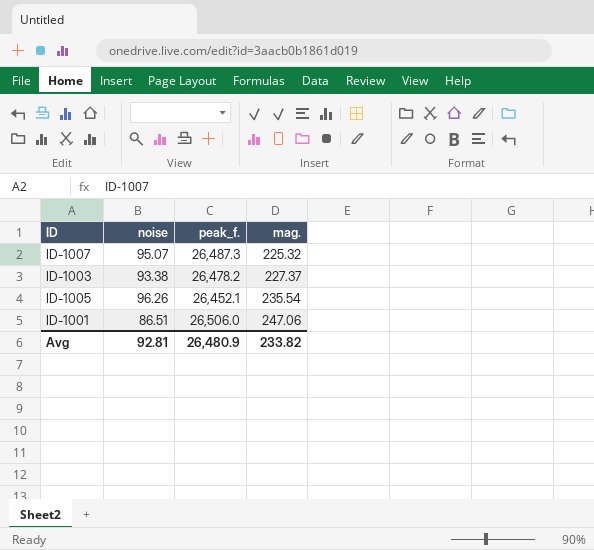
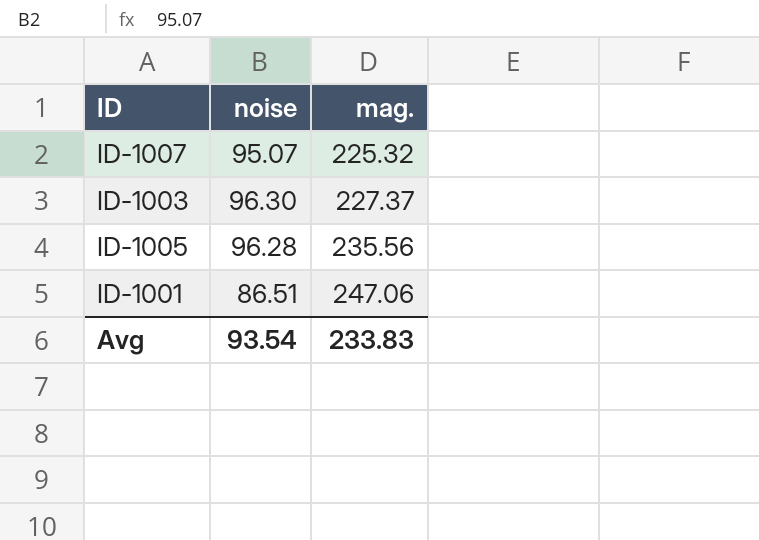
column peak_f. | position: 3 -> none
ID-1003 | noise: 93.38 -> 96.30
ID-1005 | noise: 96.26 -> 96.28
ID-1005 | mag.: 235.54 -> 235.56
Avg | noise: 92.81 -> 93.54
Avg | mag.: 233.82 -> 233.83

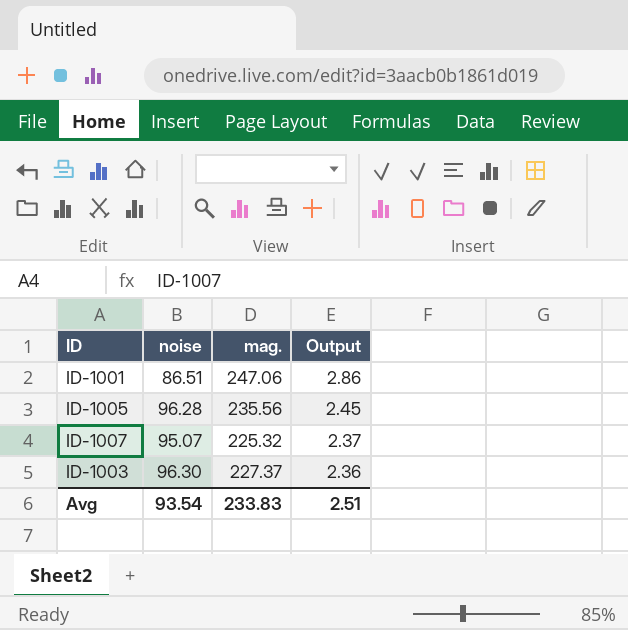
row order: mag. ascending -> Output descending
column Output | formula: none -> [mag.] / [noise]

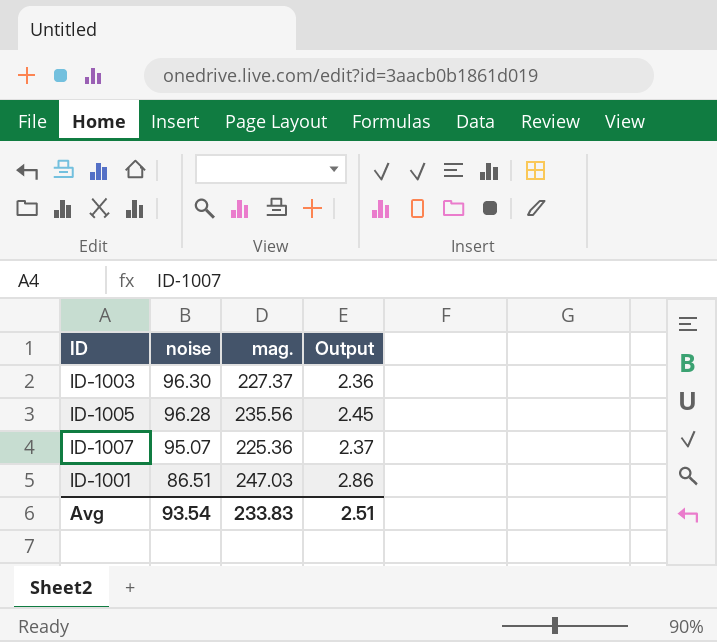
row order: Output descending -> noise descending
ID-1007 | mag.: 225.32 -> 225.36
ID-1001 | mag.: 247.06 -> 247.03

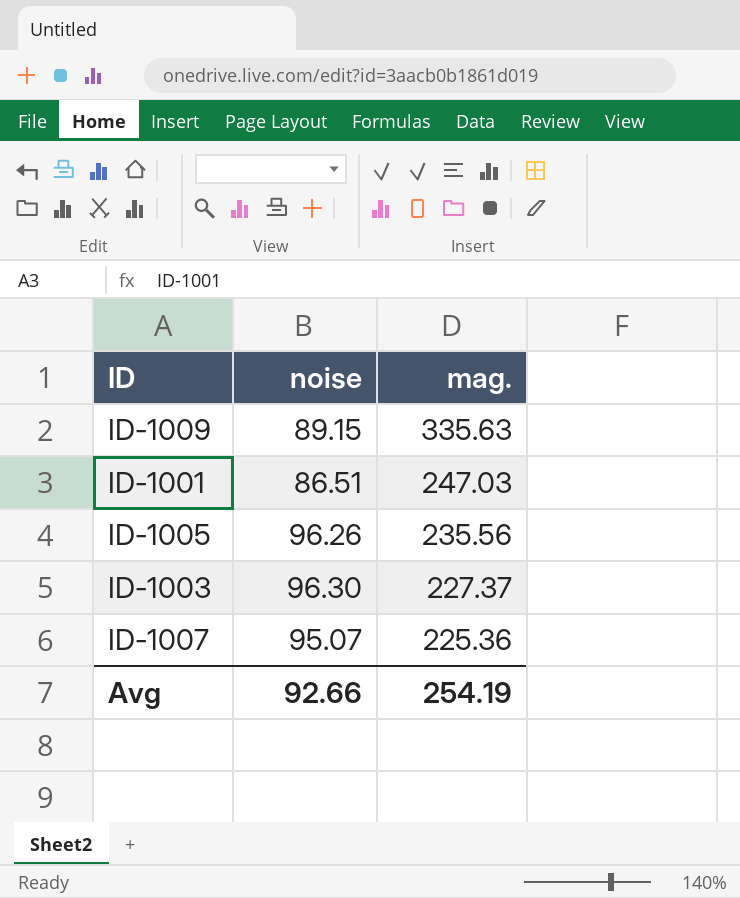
row order: noise descending -> mag. descending
column Output | formula: [mag.] / [noise] -> none
row ID-1009: none -> 89.15 | 335.63
ID-1005 | noise: 96.28 -> 96.26
Avg | noise: 93.54 -> 92.66
Avg | mag.: 233.83 -> 254.19

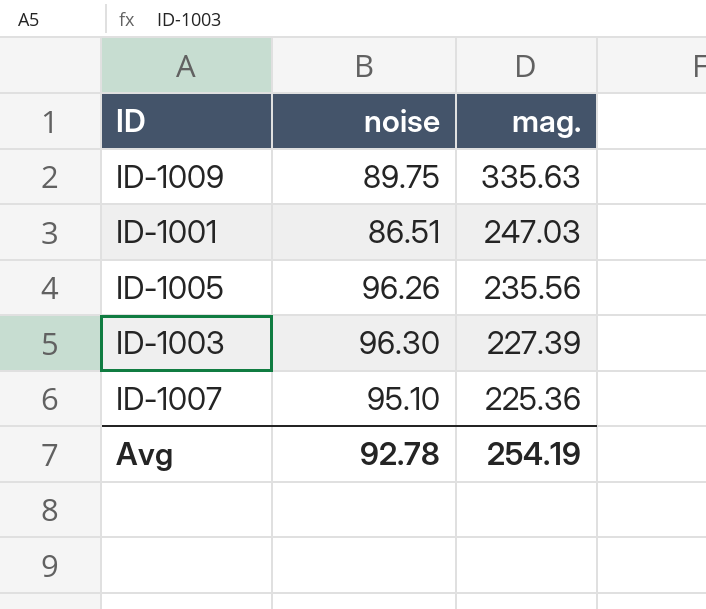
ID-1009 | noise: 89.15 -> 89.75
ID-1003 | mag.: 227.37 -> 227.39
ID-1007 | noise: 95.07 -> 95.10
Avg | noise: 92.66 -> 92.78

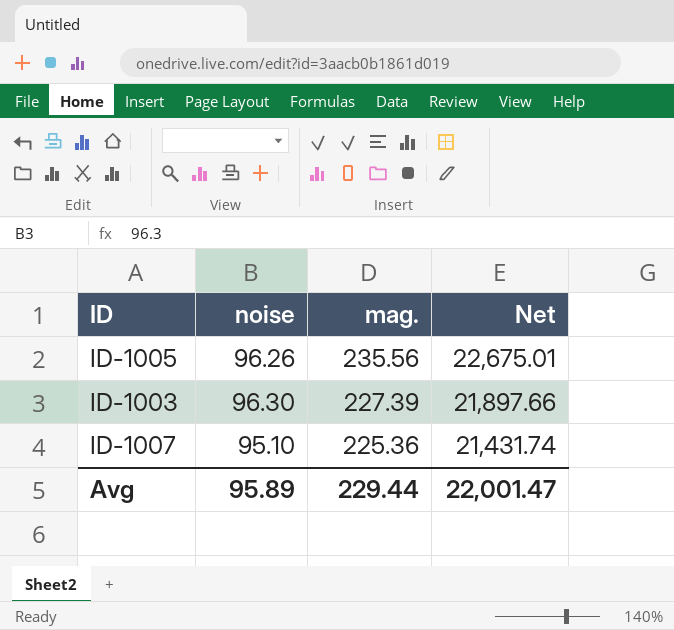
column Net | formula: none -> [noise] * [mag.]
row ID-1009: 89.75 | 335.63 -> none
row ID-1001: 86.51 | 247.03 -> none
Avg | noise: 92.78 -> 95.89
Avg | mag.: 254.19 -> 229.44

